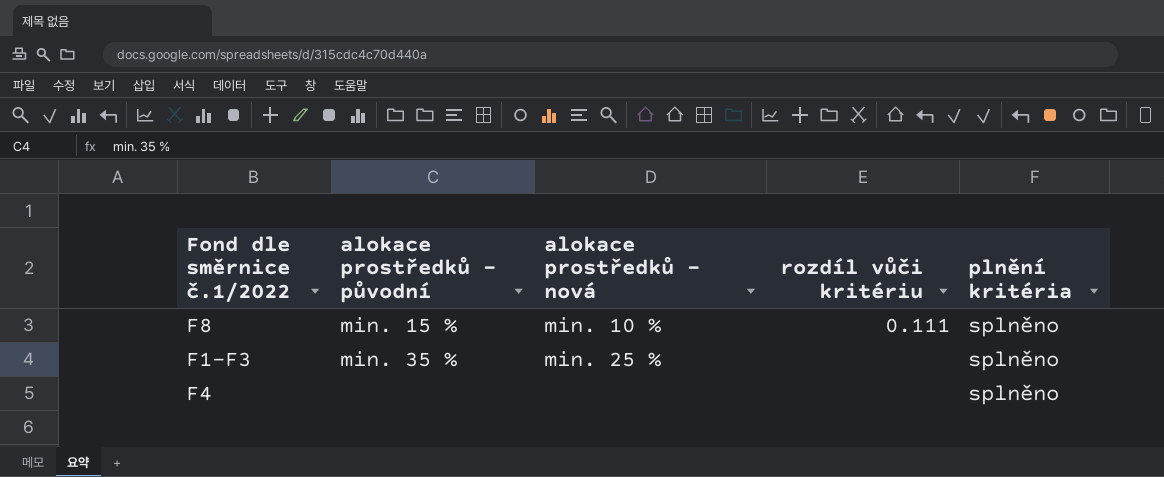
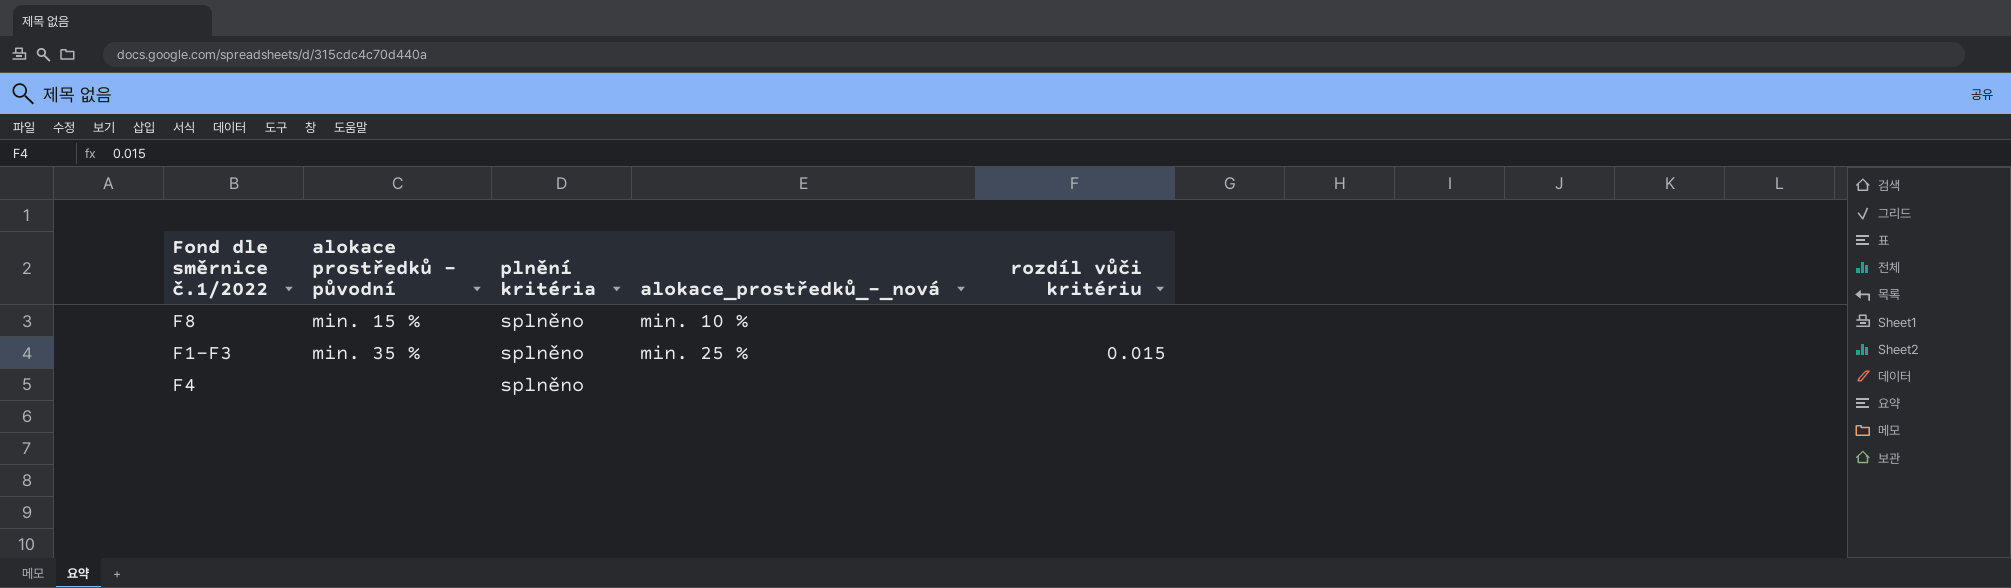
column plnění kritéria | position: 5 -> 3
column name: alokace prostředků - nová -> alokace_prostředků_-_nová
F8 | rozdíl vůči kritériu: 0.111 -> none
F1-F3 | rozdíl vůči kritériu: none -> 0.015

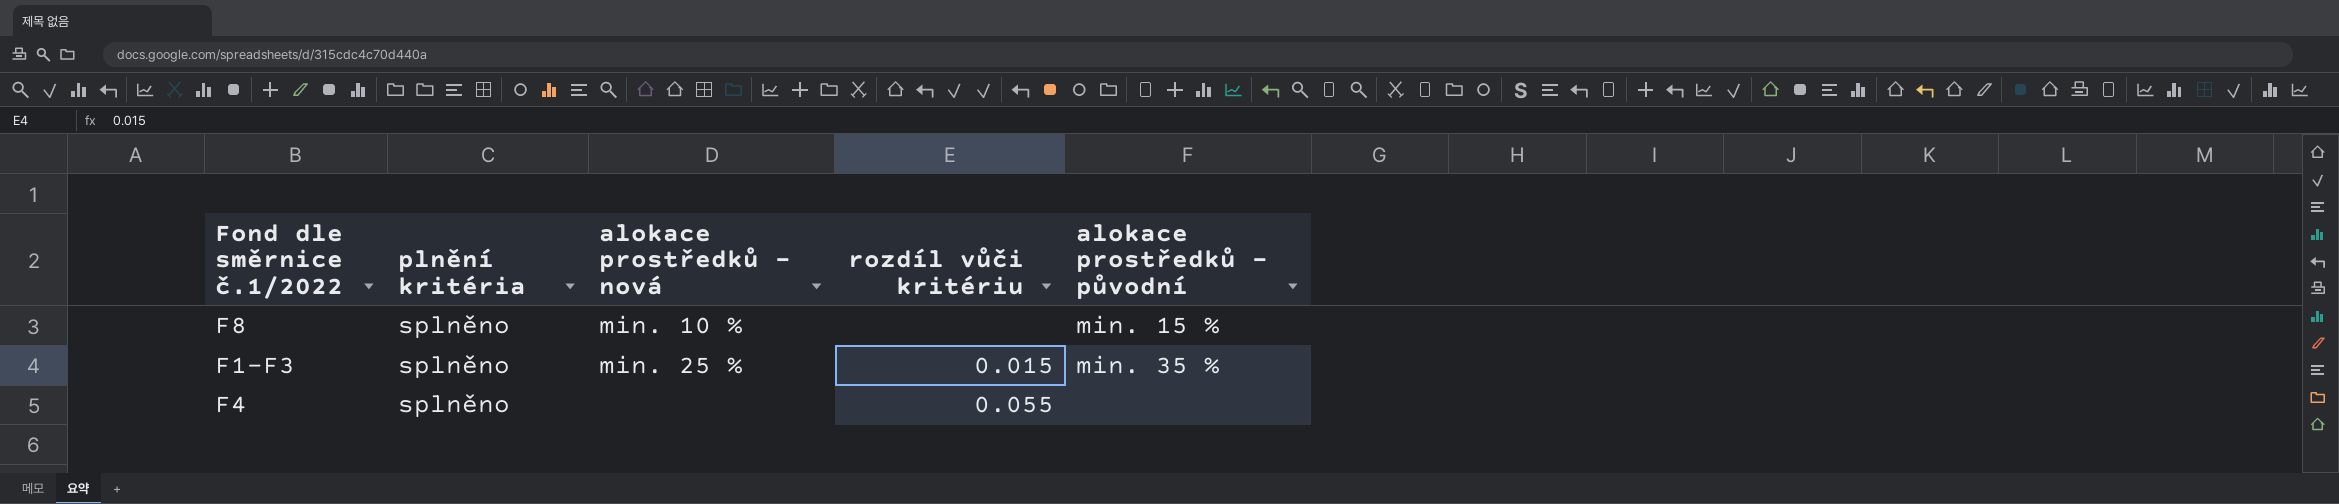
column name: alokace_prostředků_-_nová -> alokace prostředků - nová
column alokace prostředků - původní | position: 2 -> 5
F4 | rozdíl vůči kritériu: none -> 0.055

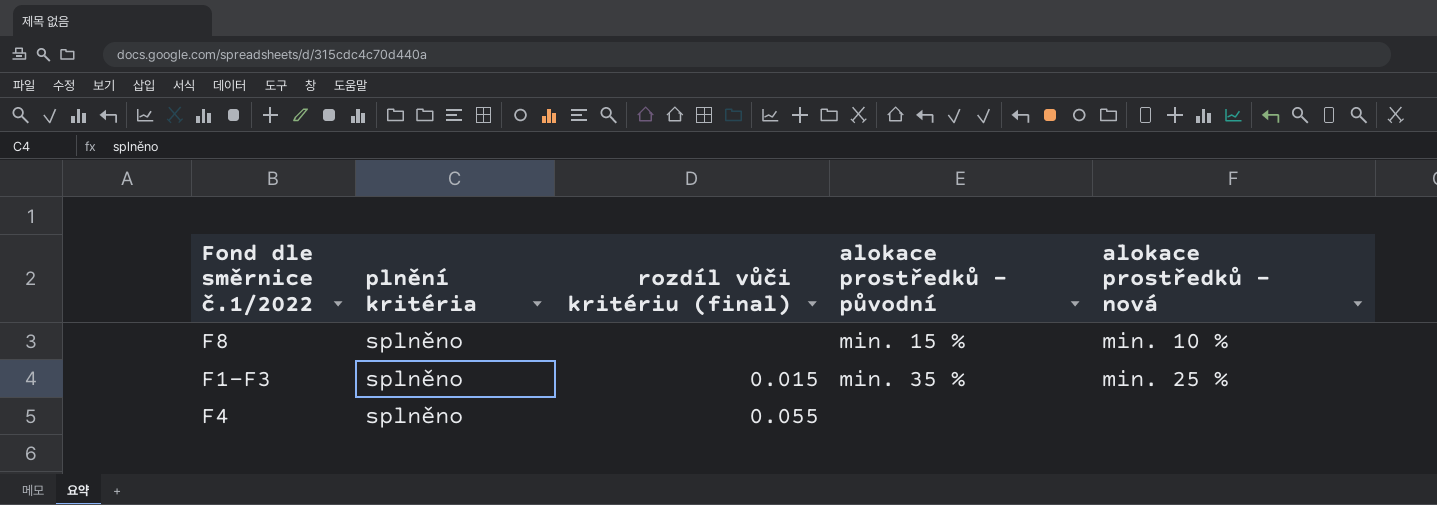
column name: rozdíl vůči kritériu -> rozdíl vůči kritériu (final)
column alokace prostředků - nová | position: 3 -> 5

